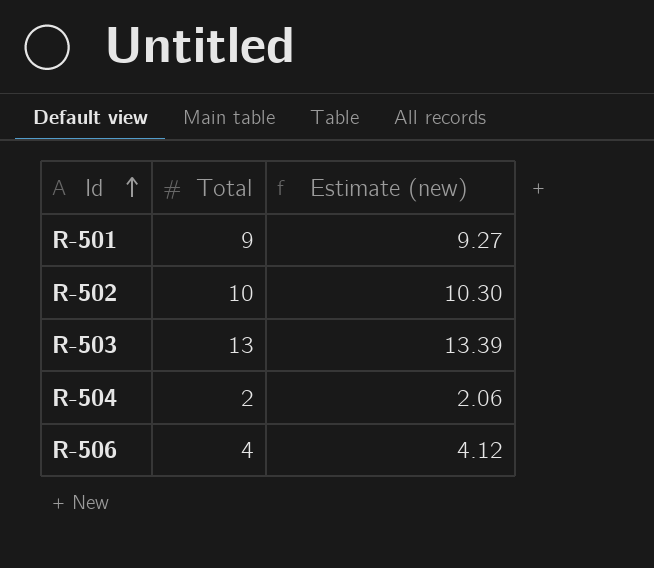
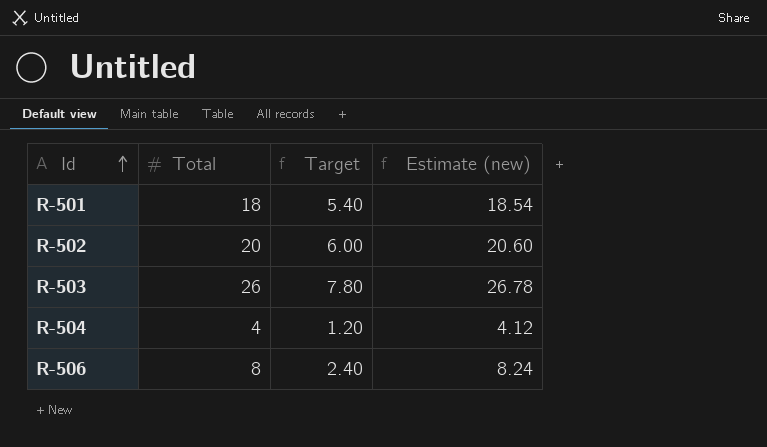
column Target | formula: none -> [Total] * 0.3
R-501 | Total: 9 -> 18
R-501 | Estimate (new): 9.27 -> 18.54
R-502 | Total: 10 -> 20
R-502 | Estimate (new): 10.30 -> 20.60
R-503 | Total: 13 -> 26
R-503 | Estimate (new): 13.39 -> 26.78
R-504 | Total: 2 -> 4
R-504 | Estimate (new): 2.06 -> 4.12
R-506 | Total: 4 -> 8
R-506 | Estimate (new): 4.12 -> 8.24

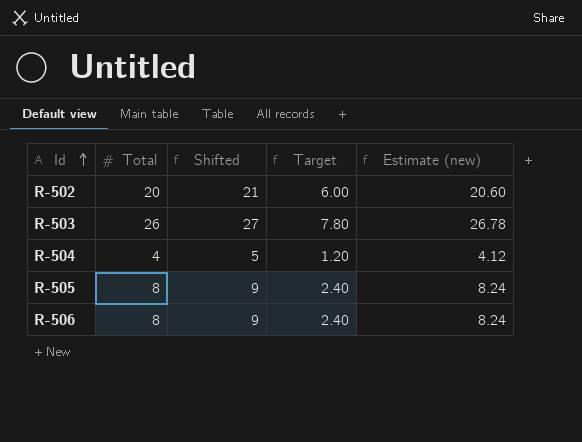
column Shifted | formula: none -> [Total] + 1
row R-501: 18 | 5.40 | 18.54 -> none
row R-505: none -> 8 | 9 | 2.40 | 8.24

